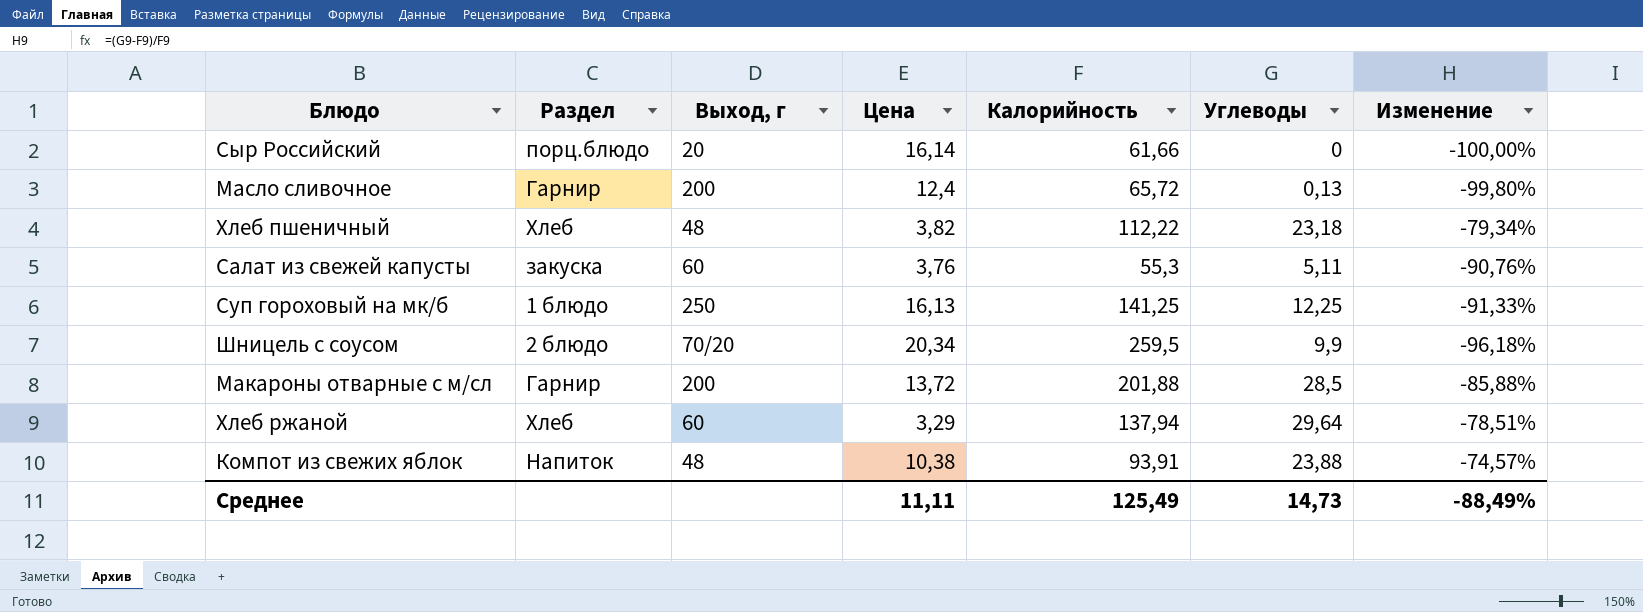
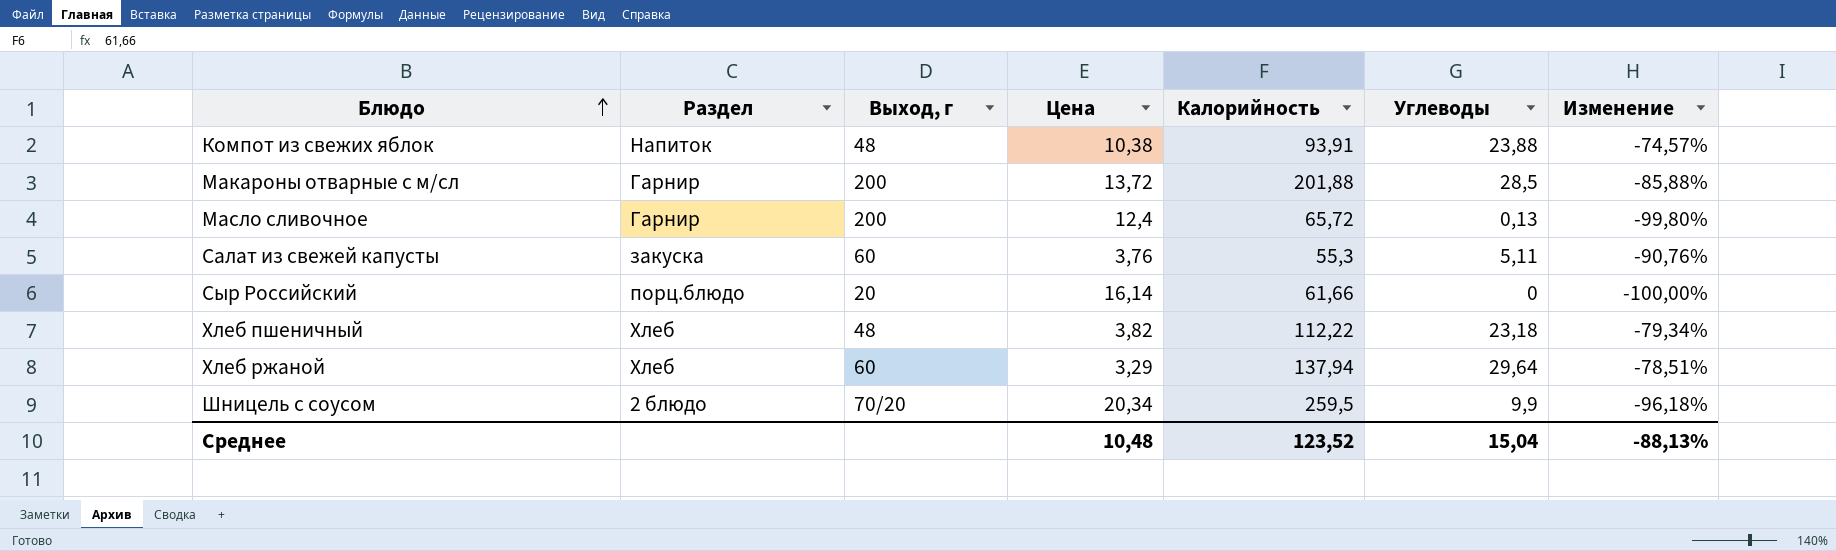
row order: none -> Блюдо ascending
row Суп гороховый на мк/б: 1 блюдо | 250 | 16,13 | 141,25 | 12,25 | -91,33% -> none
Среднее | Цена: 11,11 -> 10,48
Среднее | Калорийность: 125,49 -> 123,52
Среднее | Углеводы: 14,73 -> 15,04
Среднее | Изменение: -88,49% -> -88,13%

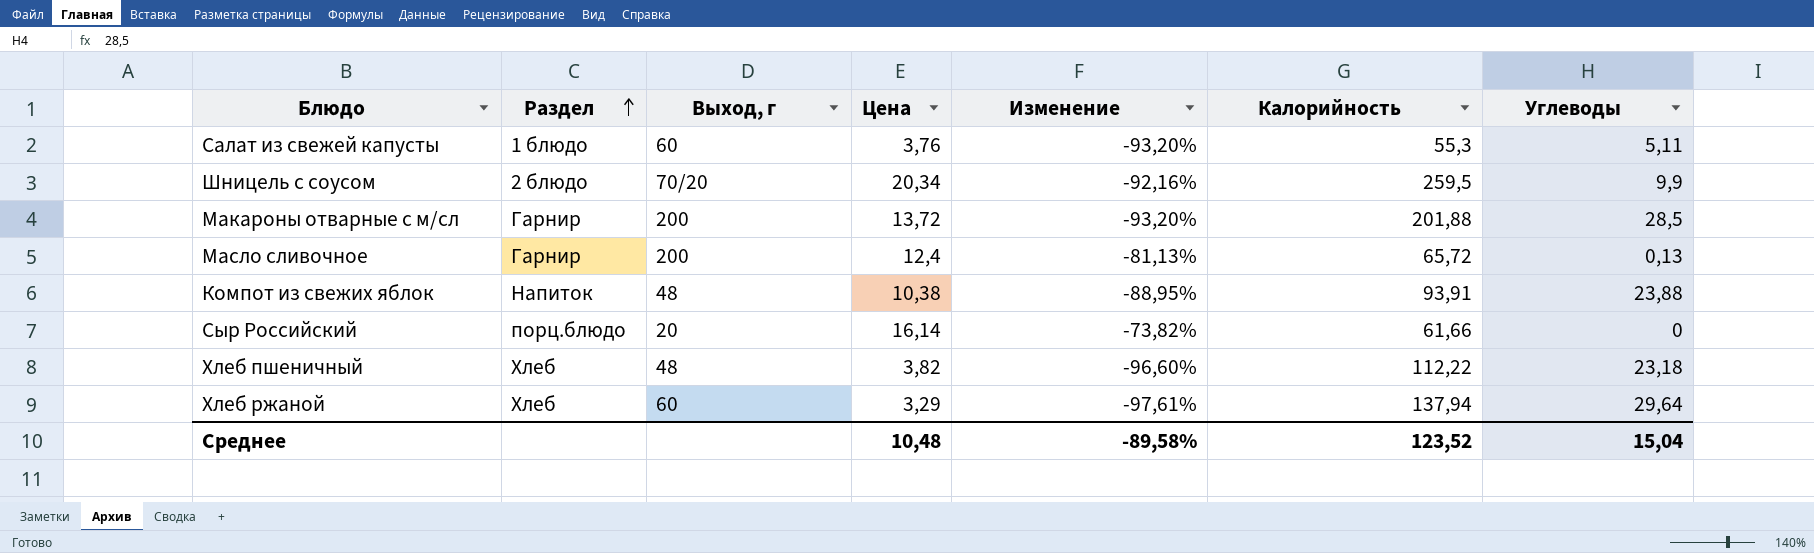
row order: Блюдо ascending -> Раздел ascending
column Изменение | formula: ([Углеводы] - [Калорийность]) / [Калорийность] -> ([Цена] - [Калорийность]) / [Калорийность]
column Изменение | position: 7 -> 5
Салат из свежей капусты | Раздел: закуска -> 1 блюдо
Среднее | Изменение: -88,13% -> -89,58%

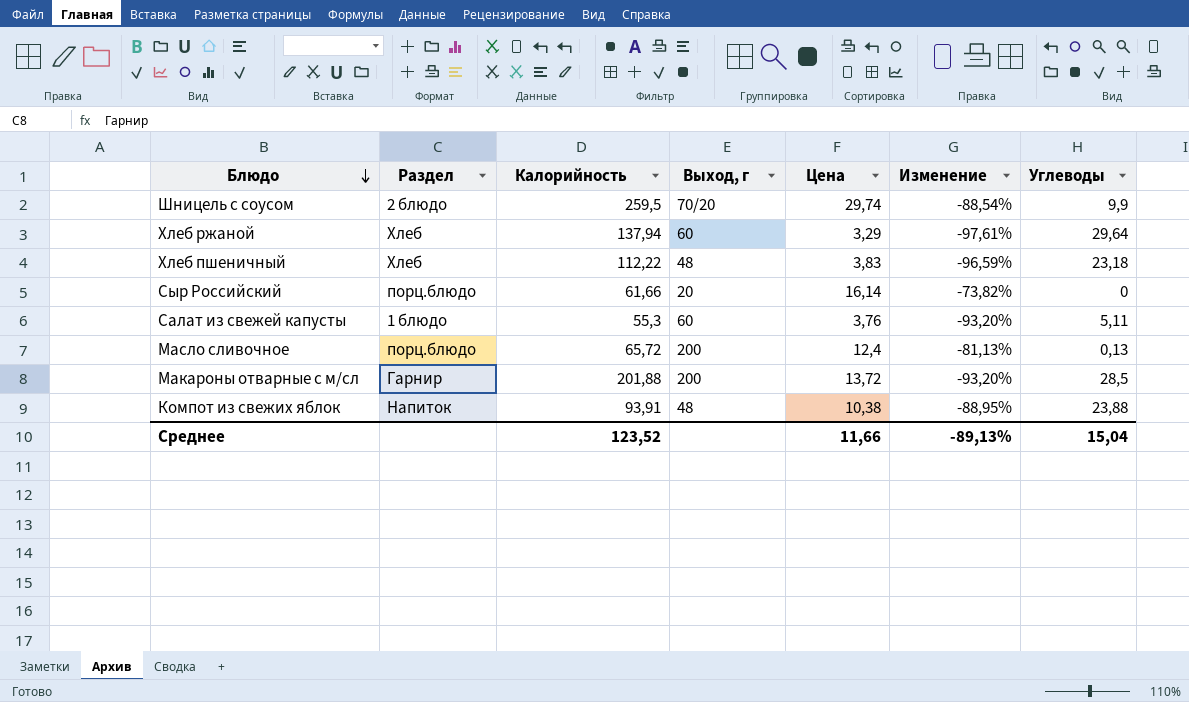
row order: Раздел ascending -> Блюдо descending
column Калорийность | position: 6 -> 3
Шницель с соусом | Цена: 20,34 -> 29,74
Шницель с соусом | Изменение: -92,16% -> -88,54%
Хлеб пшеничный | Цена: 3,82 -> 3,83
Хлеб пшеничный | Изменение: -96,60% -> -96,59%
Масло сливочное | Раздел: Гарнир -> порц.блюдо
Среднее | Цена: 10,48 -> 11,66
Среднее | Изменение: -89,58% -> -89,13%

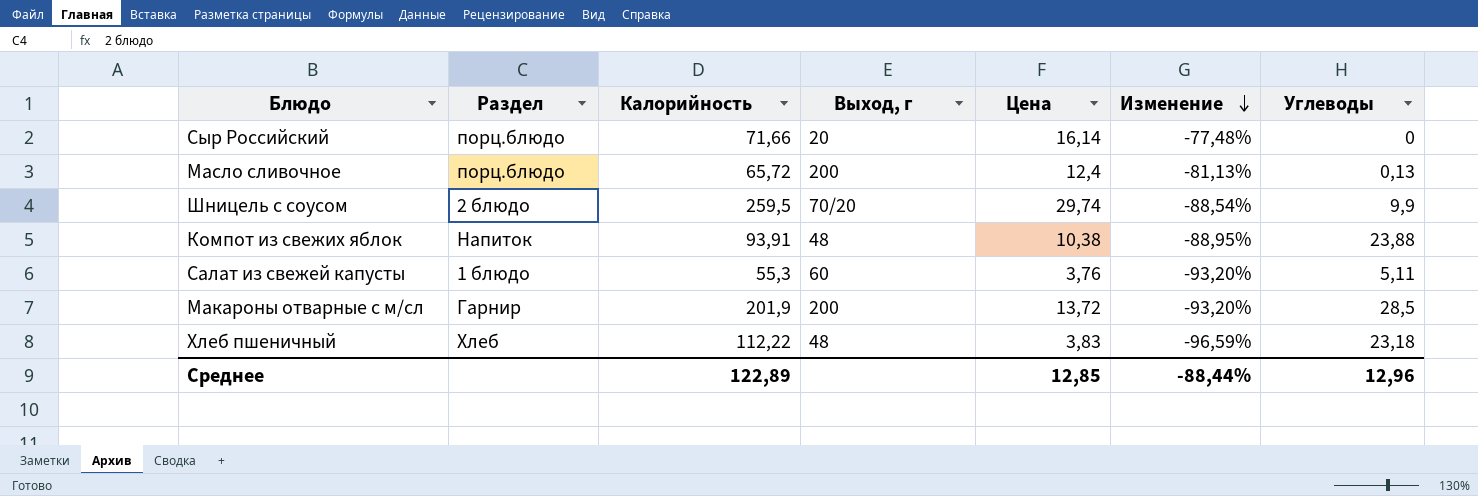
row order: Блюдо descending -> Изменение descending
row Хлеб ржаной: Хлеб | 137,94 | 60 | 3,29 | -97,61% | 29,64 -> none
Сыр Российский | Калорийность: 61,66 -> 71,66
Сыр Российский | Изменение: -73,82% -> -77,48%
Макароны отварные с м/сл | Калорийность: 201,88 -> 201,9
Среднее | Калорийность: 123,52 -> 122,89
Среднее | Цена: 11,66 -> 12,85
Среднее | Изменение: -89,13% -> -88,44%
Среднее | Углеводы: 15,04 -> 12,96

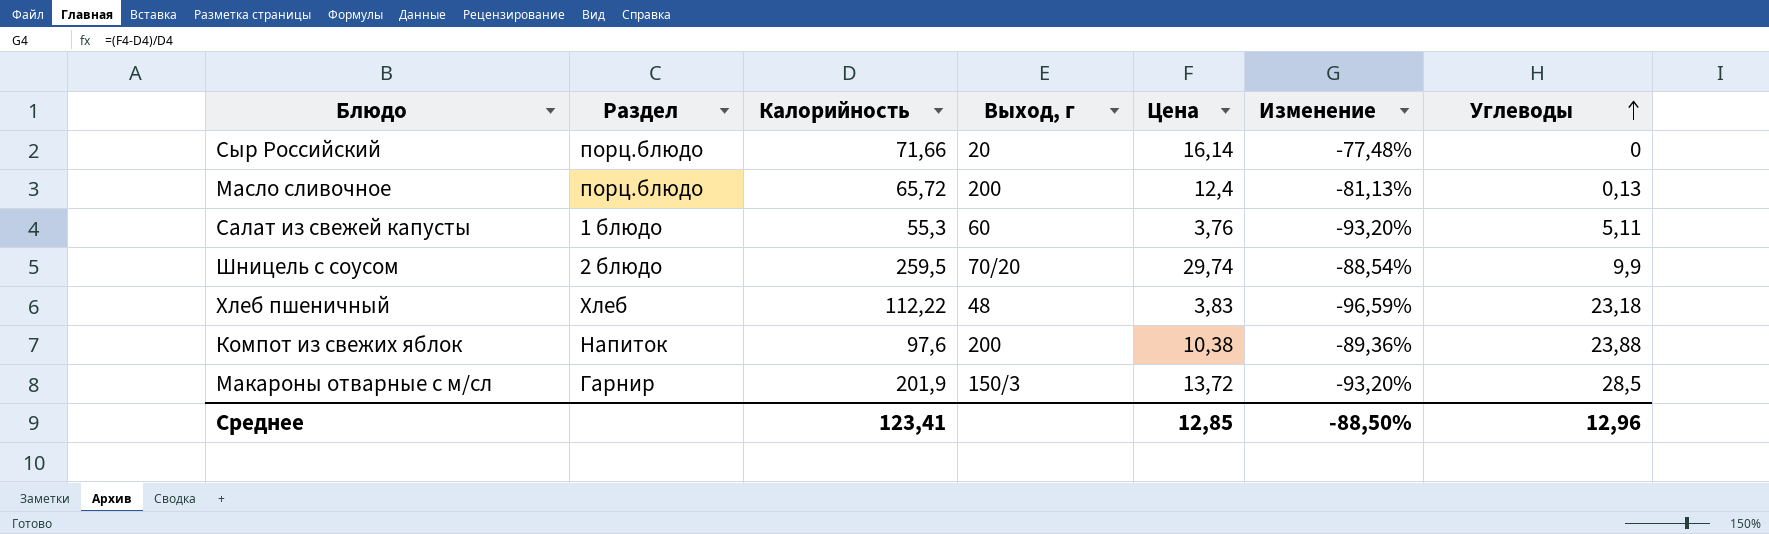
row order: Изменение descending -> Углеводы ascending
Компот из свежих яблок | Калорийность: 93,91 -> 97,6
Компот из свежих яблок | Выход, г: 48 -> 200
Компот из свежих яблок | Изменение: -88,95% -> -89,36%
Макароны отварные с м/сл | Выход, г: 200 -> 150/3
Среднее | Калорийность: 122,89 -> 123,41
Среднее | Изменение: -88,44% -> -88,50%

